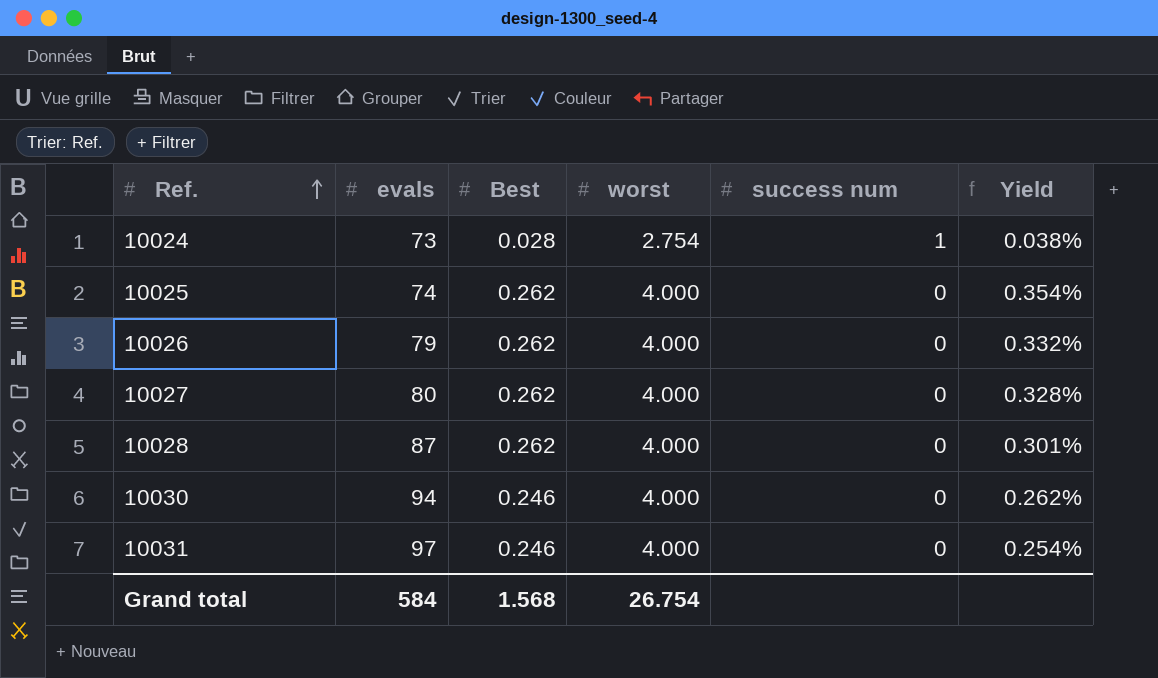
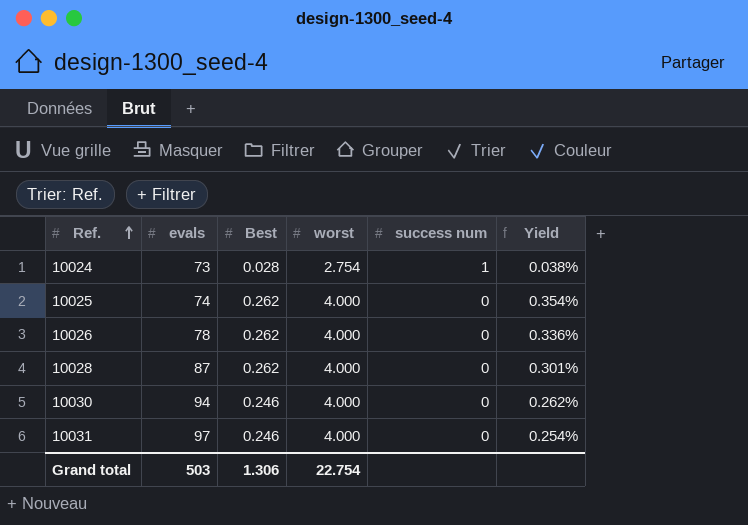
row 10027: 80 | 0.262 | 4.000 | 0 | 0.328% -> none
10026 | evals: 79 -> 78
10026 | Yield: 0.332% -> 0.336%
Grand total | evals: 584 -> 503
Grand total | Best: 1.568 -> 1.306
Grand total | worst: 26.754 -> 22.754

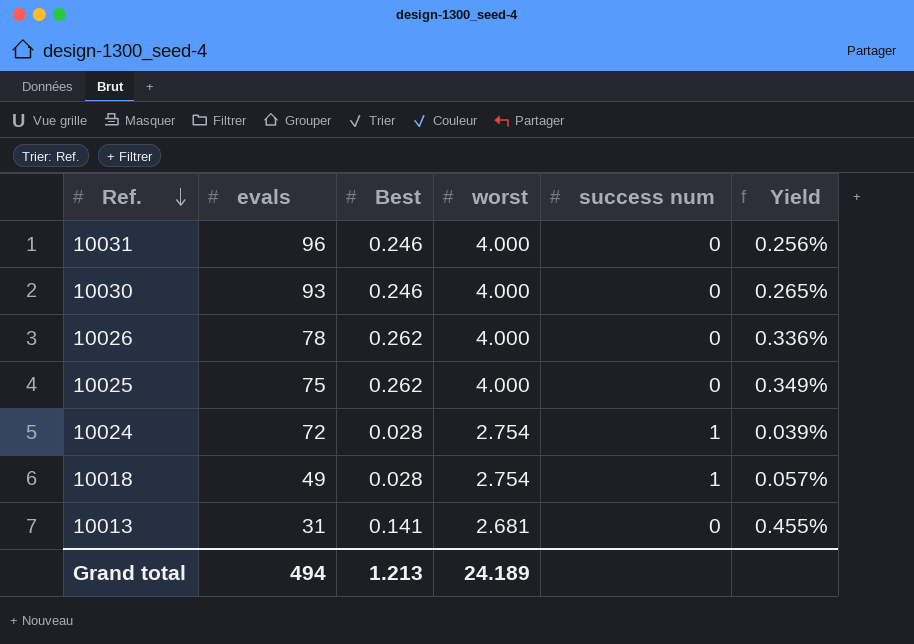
row order: Ref. ascending -> Ref. descending
row 10028: 87 | 0.262 | 4.000 | 0 | 0.301% -> none
10031 | evals: 97 -> 96
10031 | Yield: 0.254% -> 0.256%
10030 | evals: 94 -> 93
10030 | Yield: 0.262% -> 0.265%
10025 | evals: 74 -> 75
10025 | Yield: 0.354% -> 0.349%
10024 | evals: 73 -> 72
10024 | Yield: 0.038% -> 0.039%
row 10018: none -> 49 | 0.028 | 2.754 | 1 | 0.057%
row 10013: none -> 31 | 0.141 | 2.681 | 0 | 0.455%
Grand total | evals: 503 -> 494
Grand total | Best: 1.306 -> 1.213
Grand total | worst: 22.754 -> 24.189

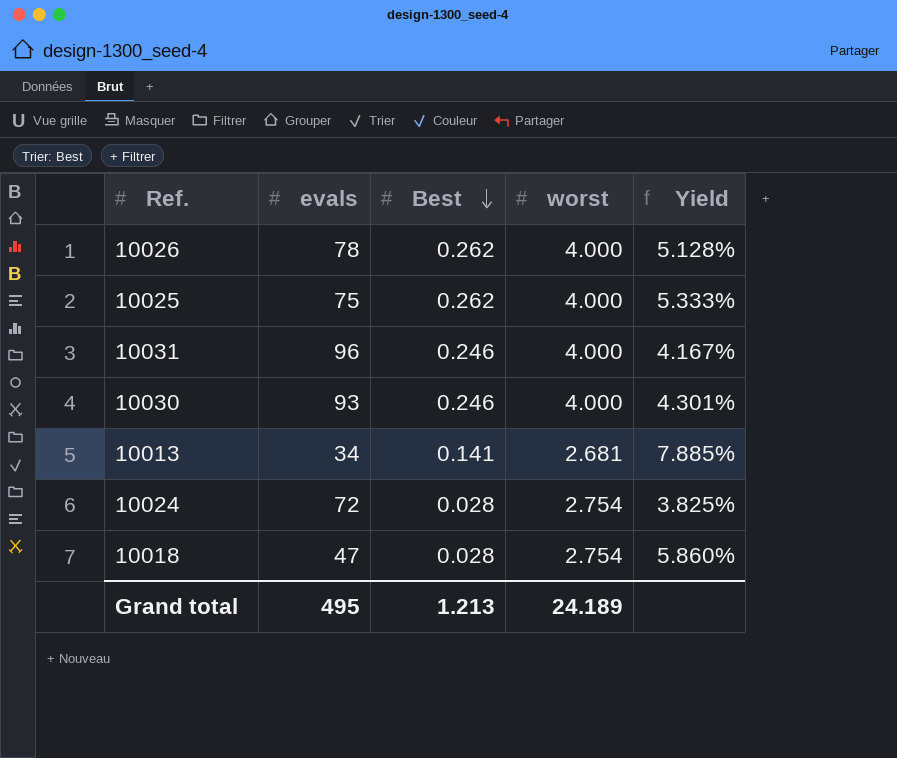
row order: Ref. descending -> Best descending
column success num | position: 5 -> none
column Yield | formula: [Best] / [evals] -> [worst] / [evals]
10013 | evals: 31 -> 34
10018 | evals: 49 -> 47
Grand total | evals: 494 -> 495

